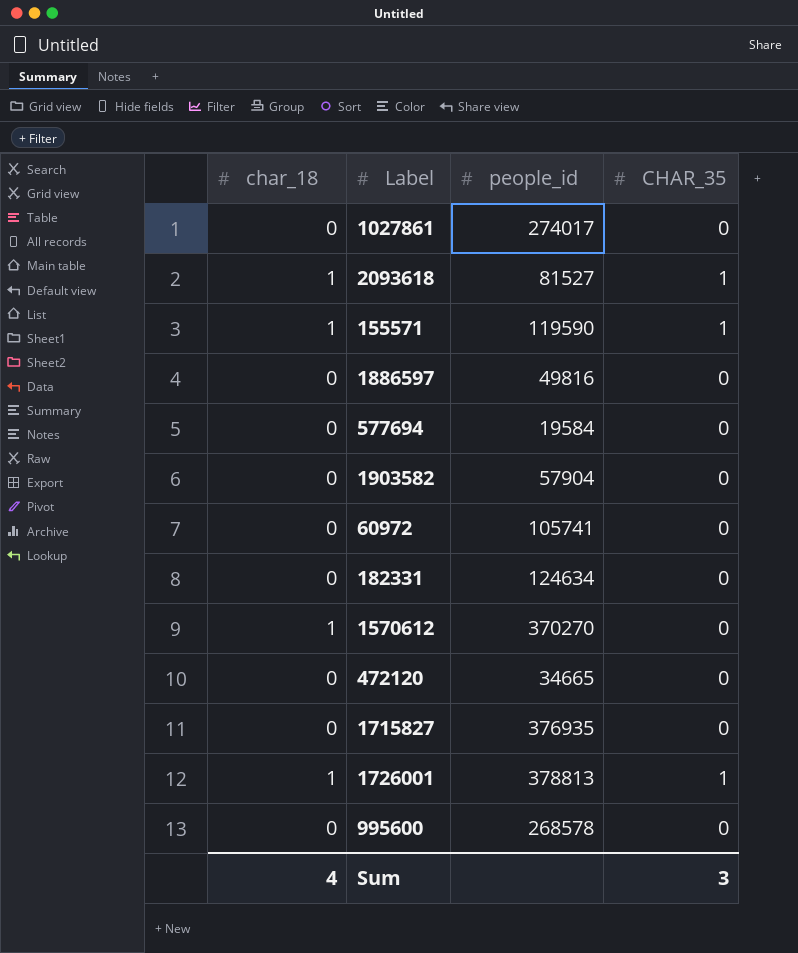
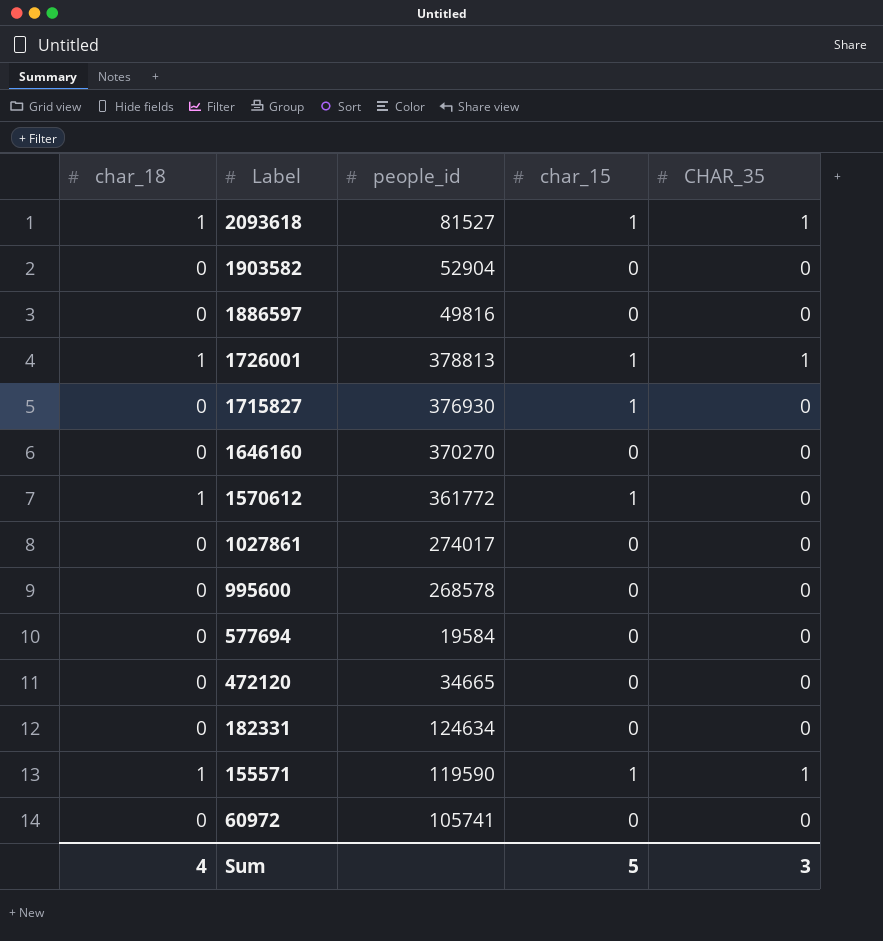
row order: none -> Label descending
column char_15 | position: none -> 4
1903582 | people_id: 57904 -> 52904
1715827 | people_id: 376935 -> 376930
row 1646160: none -> 0 | 370270 | 0 | 0
1570612 | people_id: 370270 -> 361772

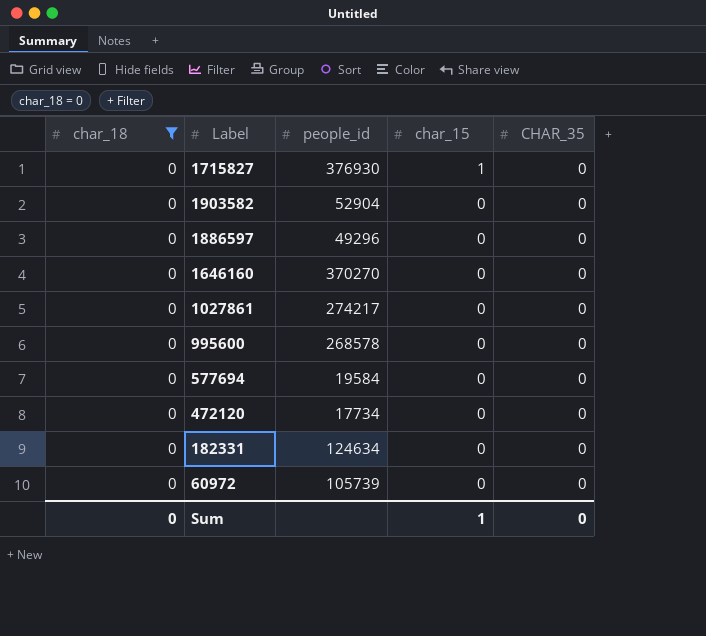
filter: none -> char_18 = 0
row order: Label descending -> char_15 descending
1886597 | people_id: 49816 -> 49296
1027861 | people_id: 274017 -> 274217
472120 | people_id: 34665 -> 17734
60972 | people_id: 105741 -> 105739
Sum | char_18: 4 -> 0
Sum | char_15: 5 -> 1
Sum | CHAR_35: 3 -> 0

